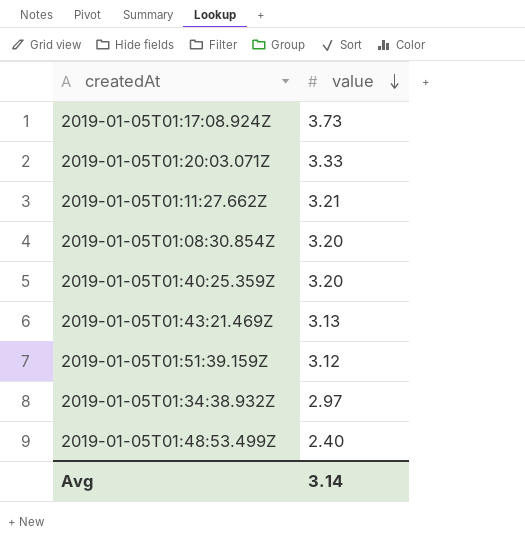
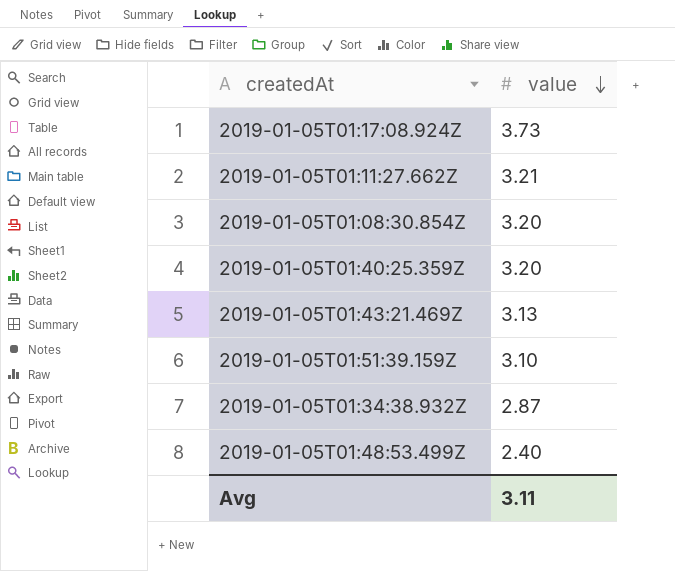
row 2019-01-05T01:20:03.071Z: 3.33 -> none
2019-01-05T01:51:39.159Z | value: 3.12 -> 3.10
2019-01-05T01:34:38.932Z | value: 2.97 -> 2.87
Avg | value: 3.14 -> 3.11

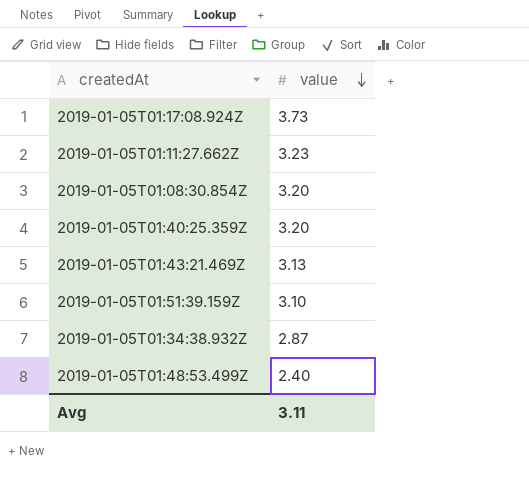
2019-01-05T01:11:27.662Z | value: 3.21 -> 3.23

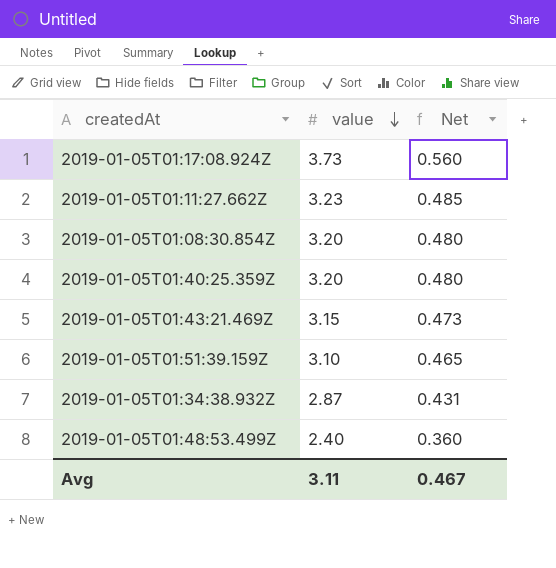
column Net | formula: none -> [value] * 0.15
2019-01-05T01:43:21.469Z | value: 3.13 -> 3.15

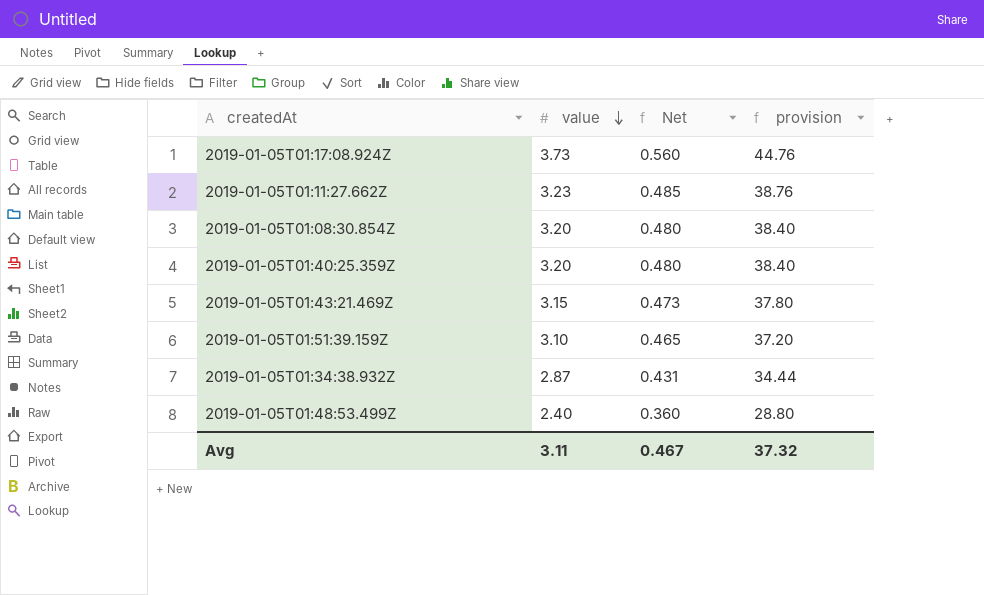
column provision | formula: none -> [value] * 12

